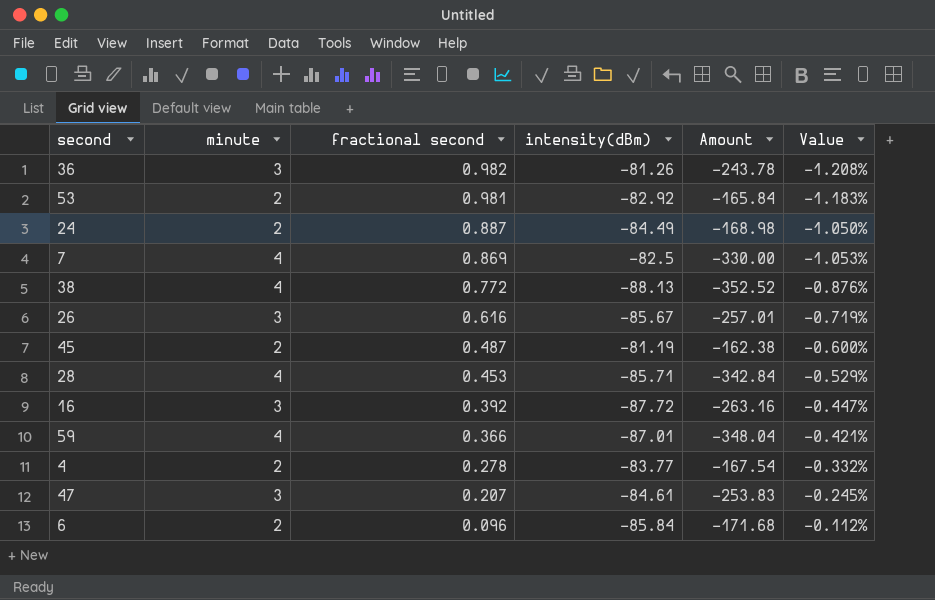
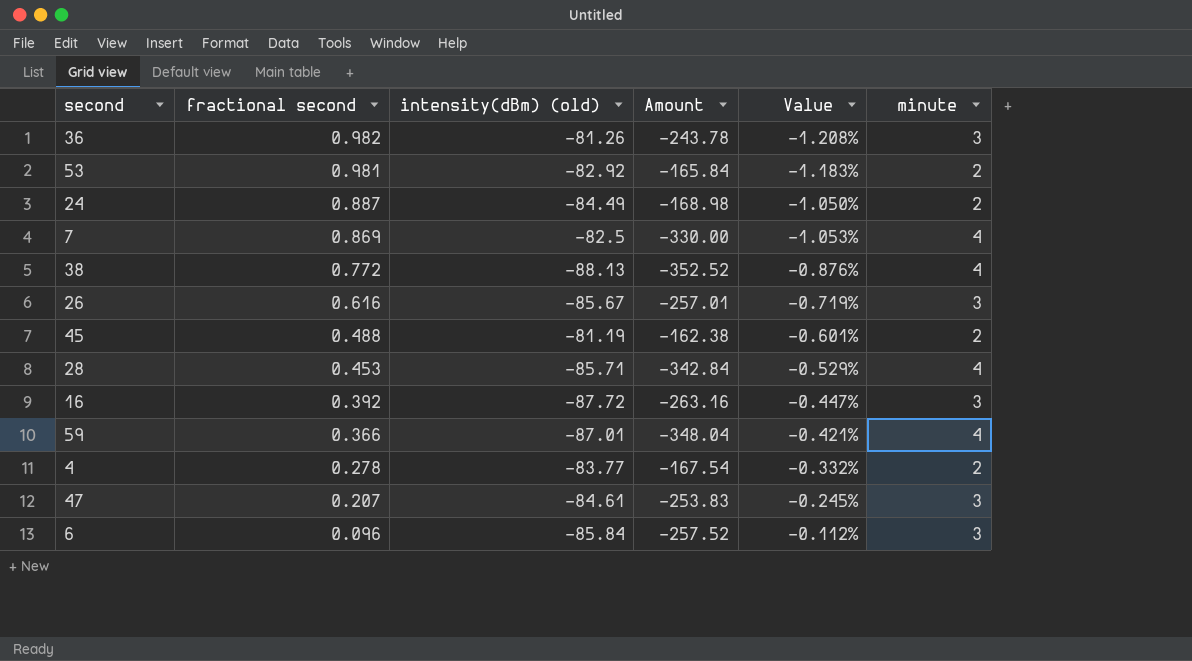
column name: intensity(dBm) -> intensity(dBm) (old)
column minute | position: 2 -> 6
45 | fractional second: 0.487 -> 0.488
45 | Value: -0.600% -> -0.601%
6 | Amount: -171.68 -> -257.52
6 | minute: 2 -> 3

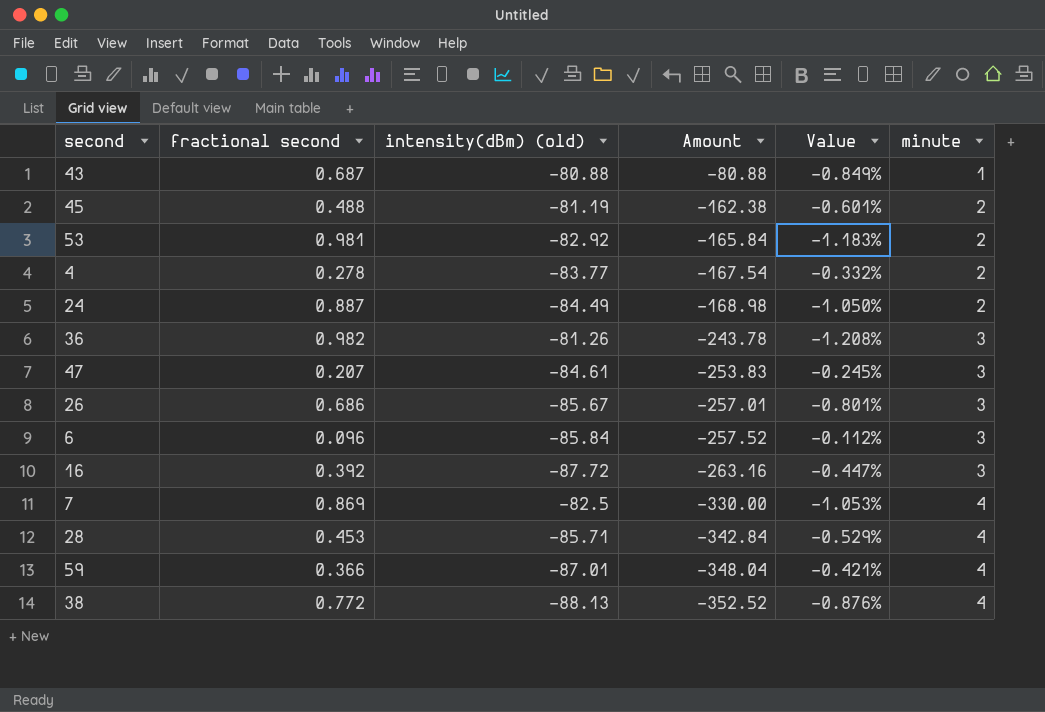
row order: fractional second descending -> Amount descending
row 43: none -> 0.687 | -80.88 | -80.88 | -0.849% | 1
26 | fractional second: 0.616 -> 0.686
26 | Value: -0.719% -> -0.801%

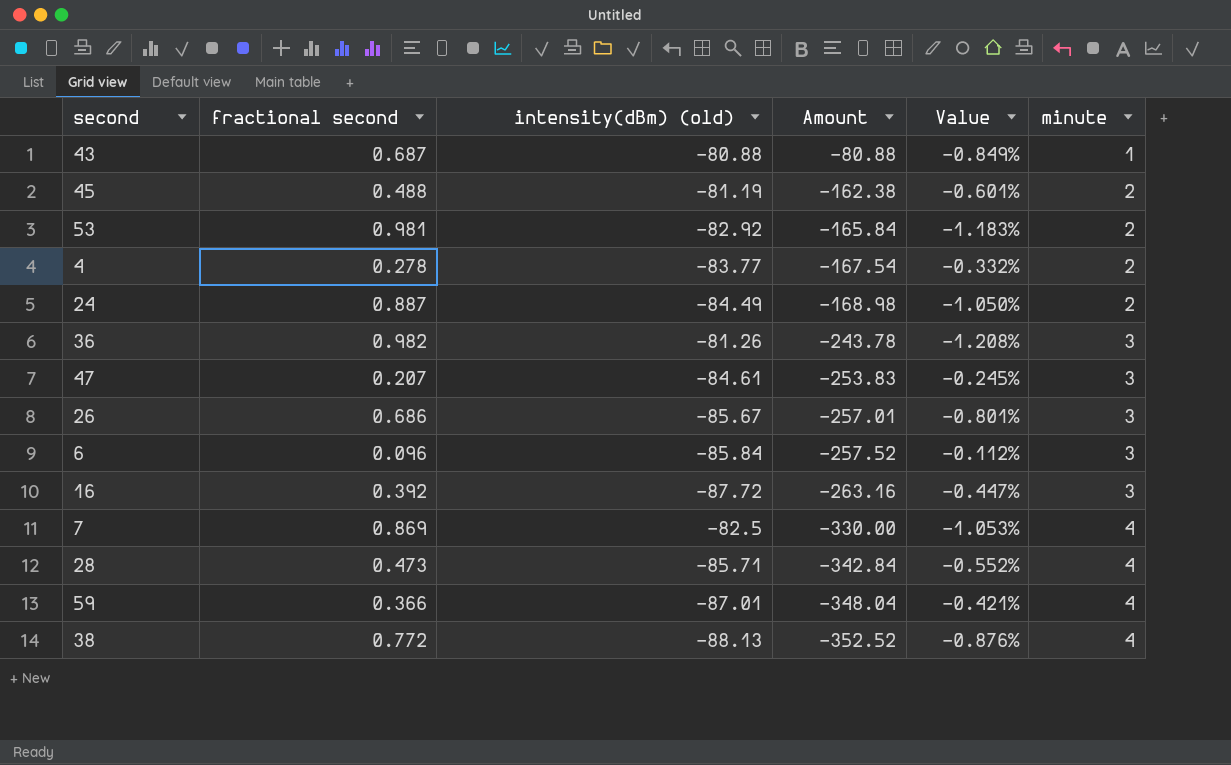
28 | fractional second: 0.453 -> 0.473
28 | Value: -0.529% -> -0.552%

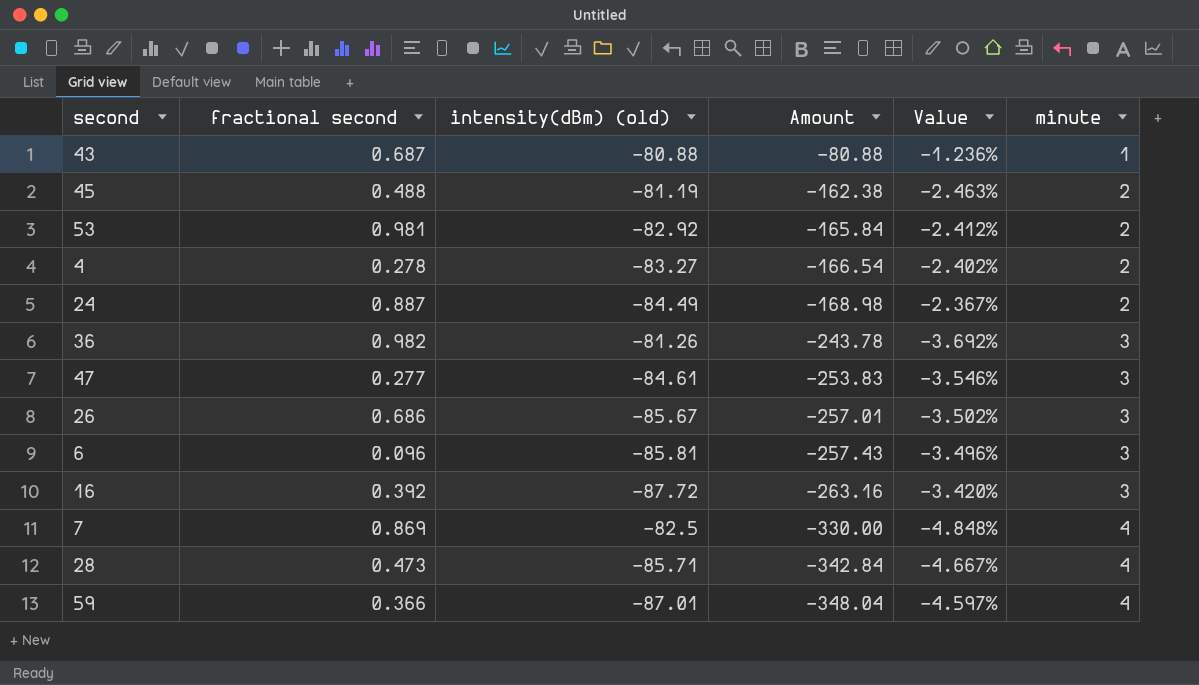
column Value | formula: [fractional second] / [intensity(dBm) (old)] -> [minute] / [intensity(dBm) (old)]
row 38: 0.772 | -88.13 | -352.52 | -0.876% | 4 -> none
4 | intensity(dBm) (old): -83.77 -> -83.27
4 | Amount: -167.54 -> -166.54
47 | fractional second: 0.207 -> 0.277
6 | intensity(dBm) (old): -85.84 -> -85.81
6 | Amount: -257.52 -> -257.43

